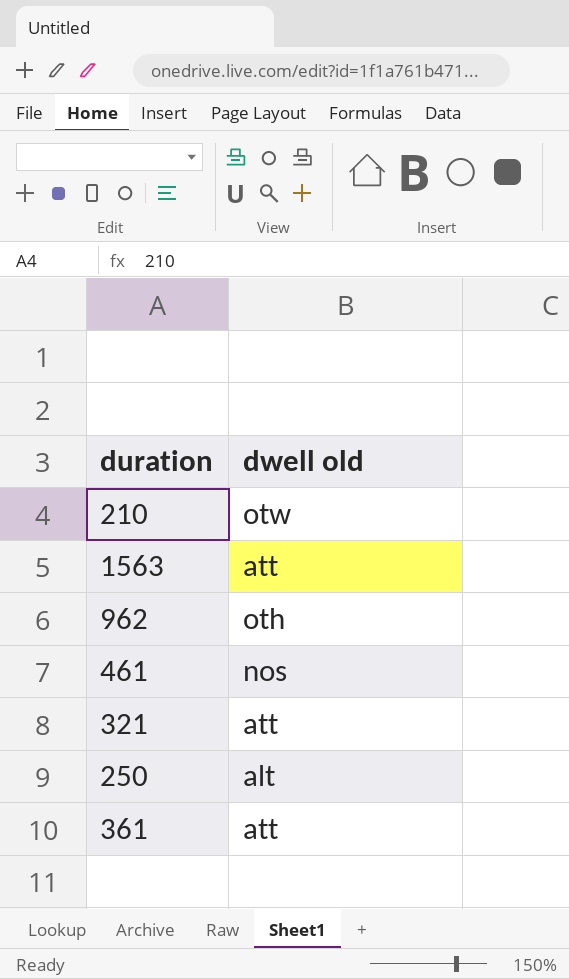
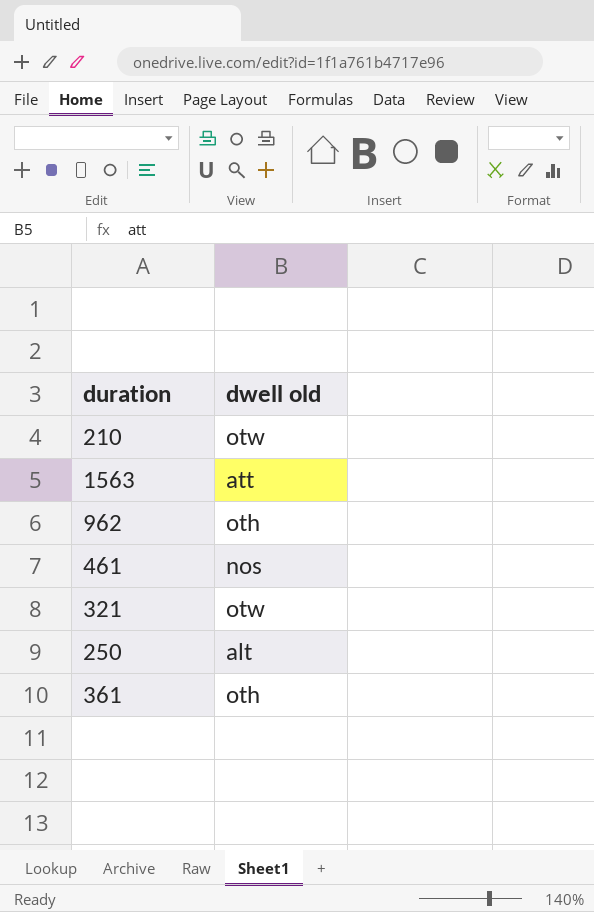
321 | dwell old: att -> otw
361 | dwell old: att -> oth

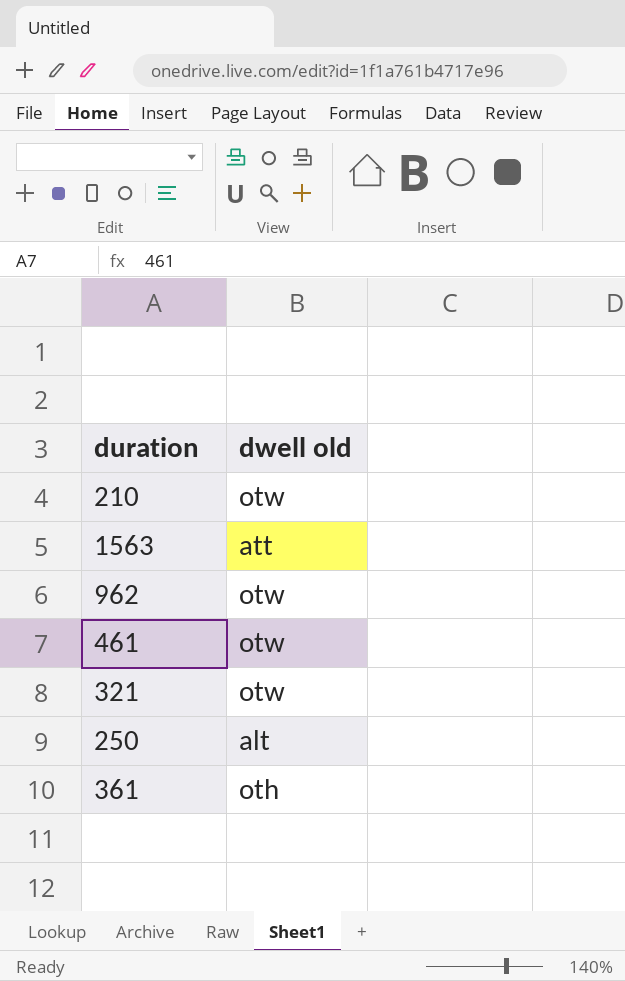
962 | dwell old: oth -> otw
461 | dwell old: nos -> otw

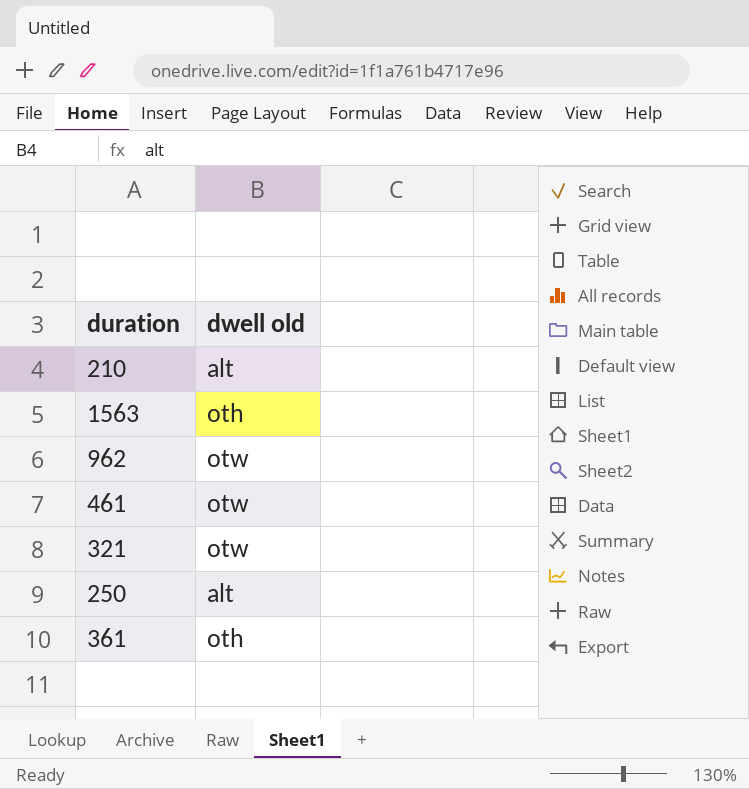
210 | dwell old: otw -> alt
1563 | dwell old: att -> oth

